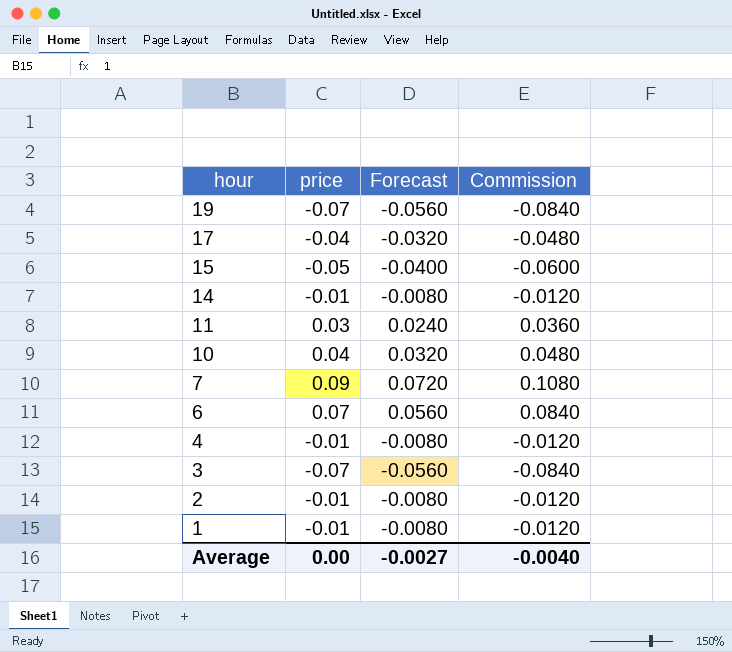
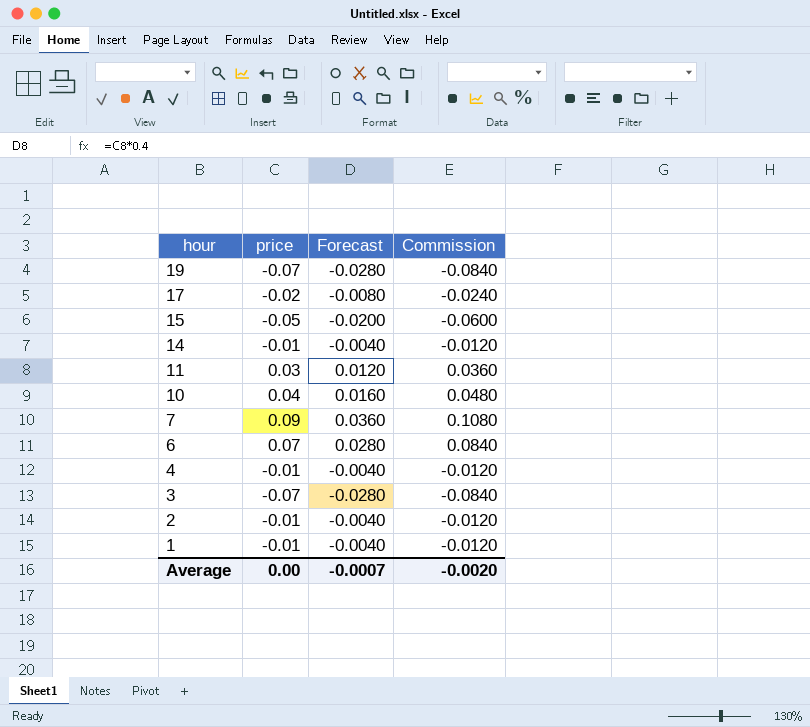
column Forecast | formula: [price] * 0.8 -> [price] * 0.4
17 | price: -0.04 -> -0.02
17 | Commission: -0.0480 -> -0.0240
Average | Forecast: -0.0027 -> -0.0007
Average | Commission: -0.0040 -> -0.0020

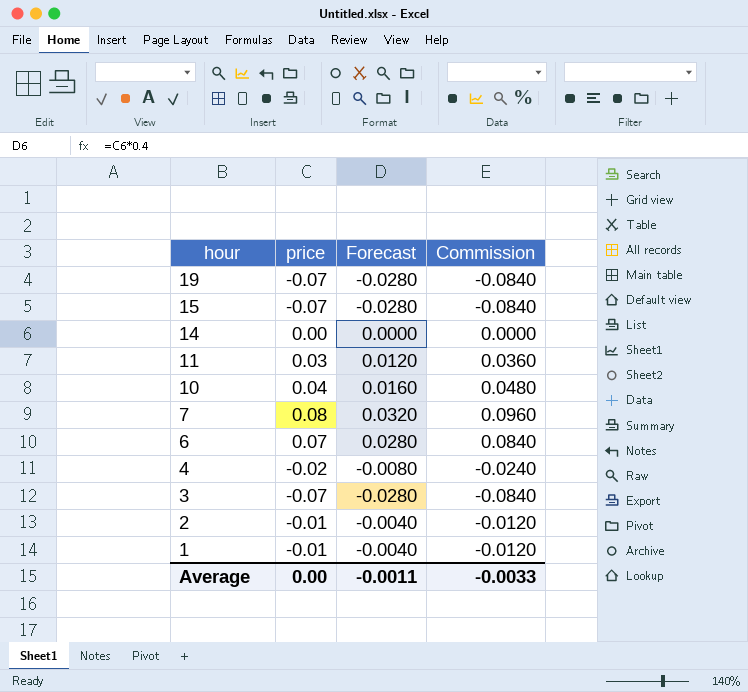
row 17: -0.02 | -0.0080 | -0.0240 -> none
15 | price: -0.05 -> -0.07
15 | Forecast: -0.0200 -> -0.0280
15 | Commission: -0.0600 -> -0.0840
14 | price: -0.01 -> 0.00
14 | Forecast: -0.0040 -> 0.0000
14 | Commission: -0.0120 -> 0.0000
7 | price: 0.09 -> 0.08
7 | Forecast: 0.0360 -> 0.0320
7 | Commission: 0.1080 -> 0.0960
4 | price: -0.01 -> -0.02
4 | Forecast: -0.0040 -> -0.0080
4 | Commission: -0.0120 -> -0.0240
Average | Forecast: -0.0007 -> -0.0011
Average | Commission: -0.0020 -> -0.0033

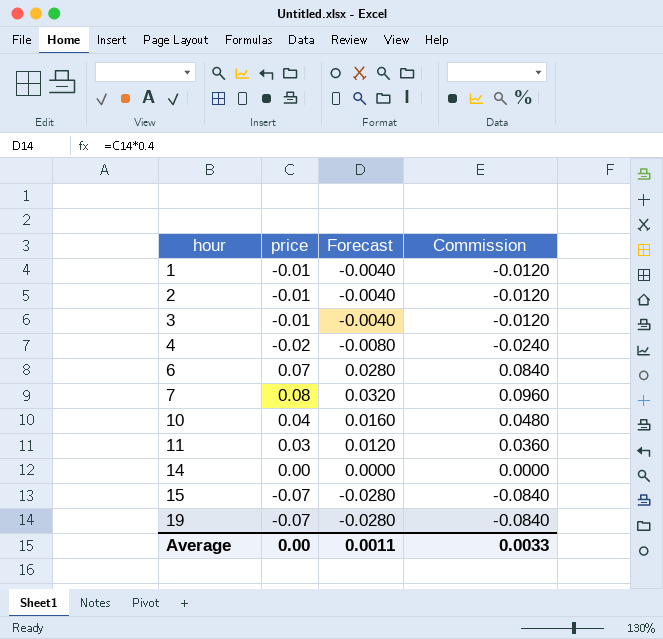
row order: hour descending -> hour ascending
3 | price: -0.07 -> -0.01
3 | Forecast: -0.0280 -> -0.0040
3 | Commission: -0.0840 -> -0.0120
Average | Forecast: -0.0011 -> 0.0011
Average | Commission: -0.0033 -> 0.0033

